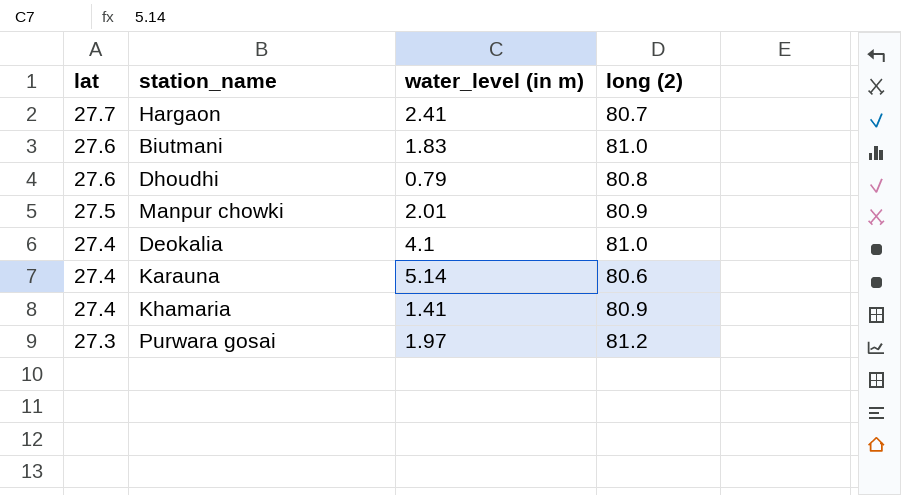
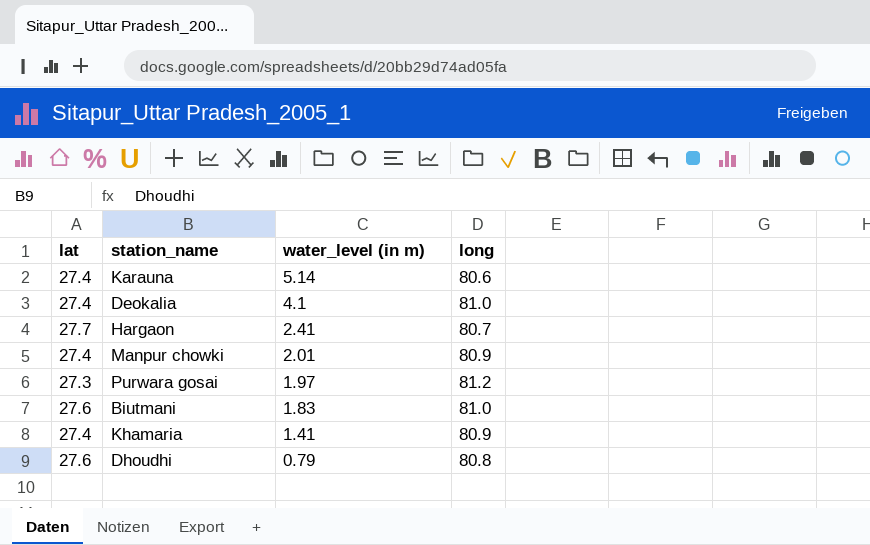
row order: lat descending -> water_level (in m) descending
column name: long (2) -> long
Manpur chowki | lat: 27.5 -> 27.4

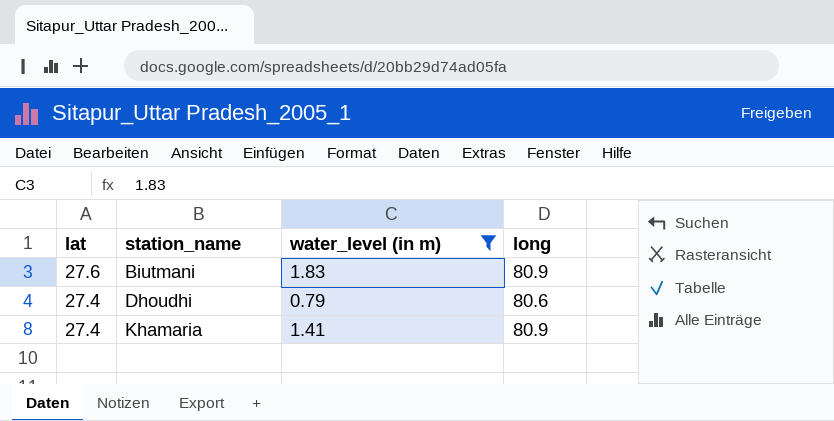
filter: none -> water_level (in m) <= 1.83
row order: water_level (in m) descending -> lat descending
Biutmani | long: 81.0 -> 80.9
Dhoudhi | lat: 27.6 -> 27.4
Dhoudhi | long: 80.8 -> 80.6

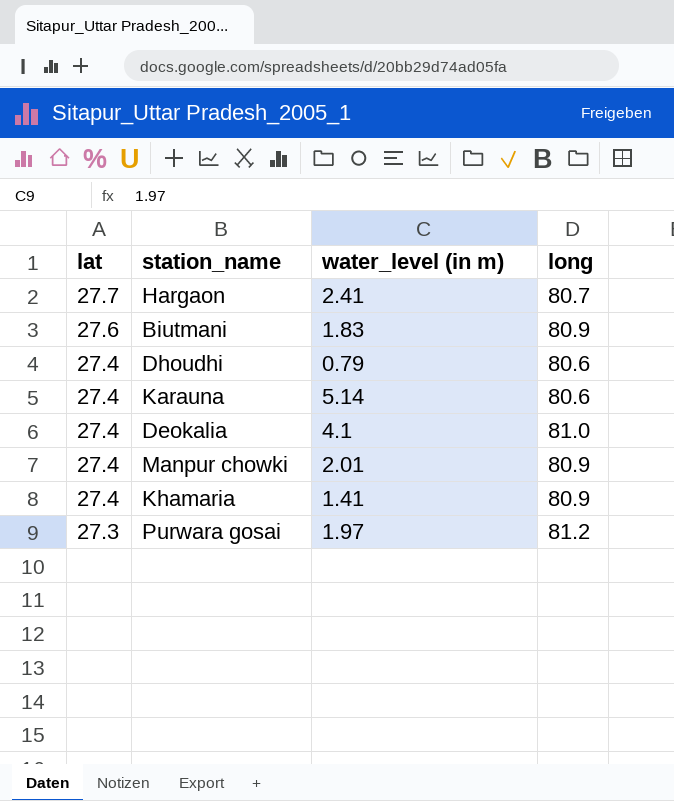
filter: water_level (in m) <= 1.83 -> none

